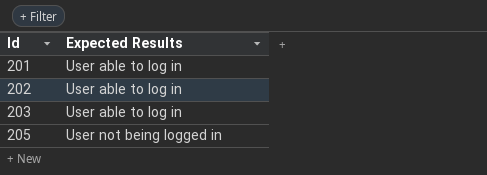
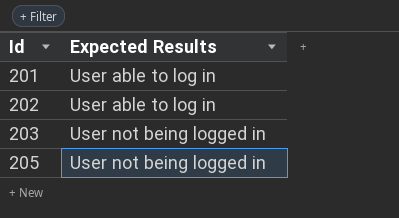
203 | Expected Results: User able to log in -> User not being logged in

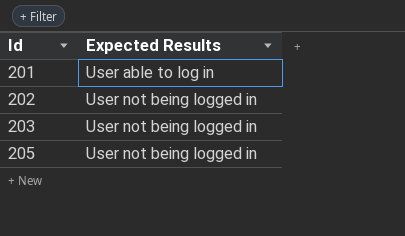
202 | Expected Results: User able to log in -> User not being logged in

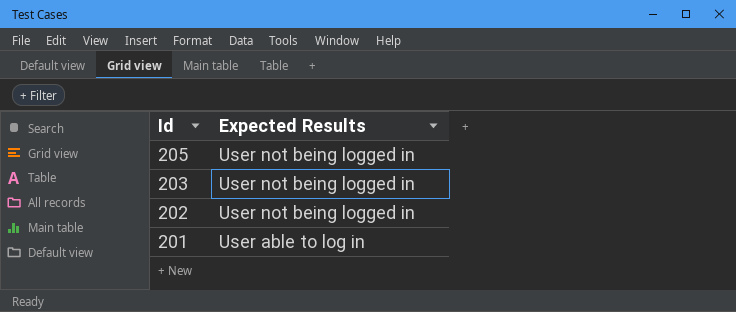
row order: Id ascending -> Id descending

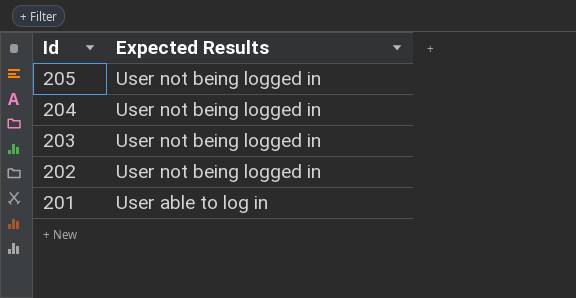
row 204: none -> User not being logged in

